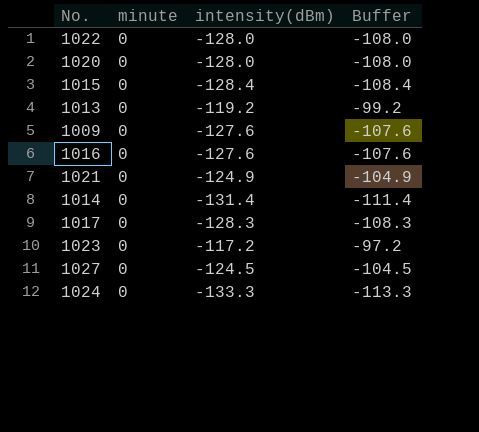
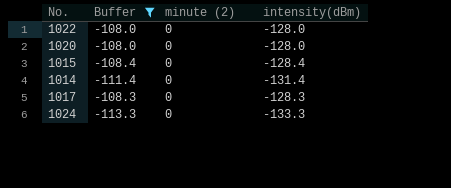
filter: none -> Buffer <= -108.0
column Buffer | position: 4 -> 2
column name: minute -> minute (2)

